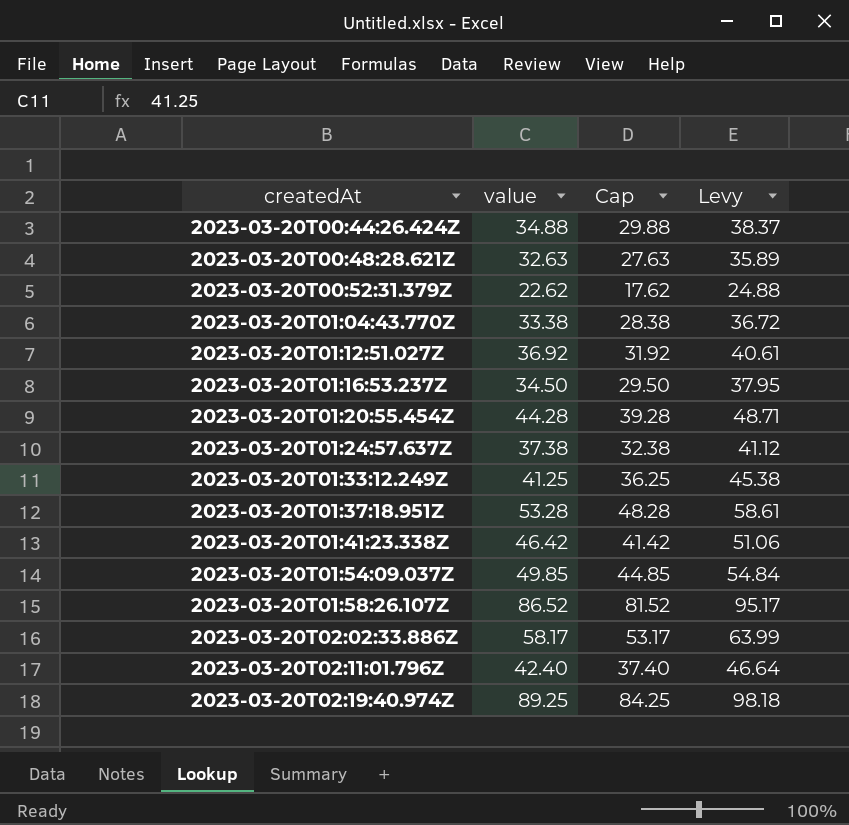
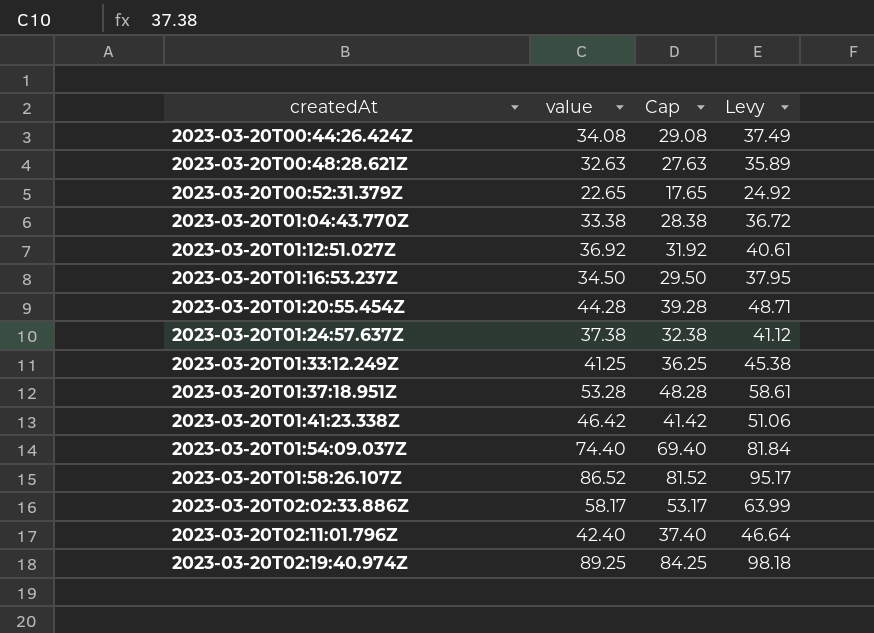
2023-03-20T00:44:26.424Z | value: 34.88 -> 34.08
2023-03-20T00:44:26.424Z | Cap: 29.88 -> 29.08
2023-03-20T00:44:26.424Z | Levy: 38.37 -> 37.49
2023-03-20T00:52:31.379Z | value: 22.62 -> 22.65
2023-03-20T00:52:31.379Z | Cap: 17.62 -> 17.65
2023-03-20T00:52:31.379Z | Levy: 24.88 -> 24.92
2023-03-20T01:54:09.037Z | value: 49.85 -> 74.40
2023-03-20T01:54:09.037Z | Cap: 44.85 -> 69.40
2023-03-20T01:54:09.037Z | Levy: 54.84 -> 81.84

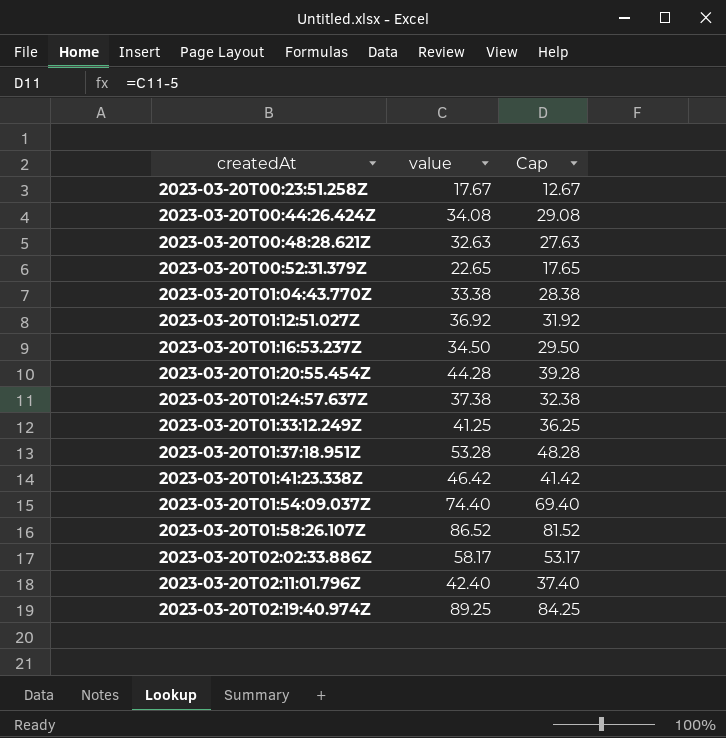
column Levy | formula: [value] * 1.1 -> none
row 2023-03-20T00:23:51.258Z: none -> 17.67 | 12.67

